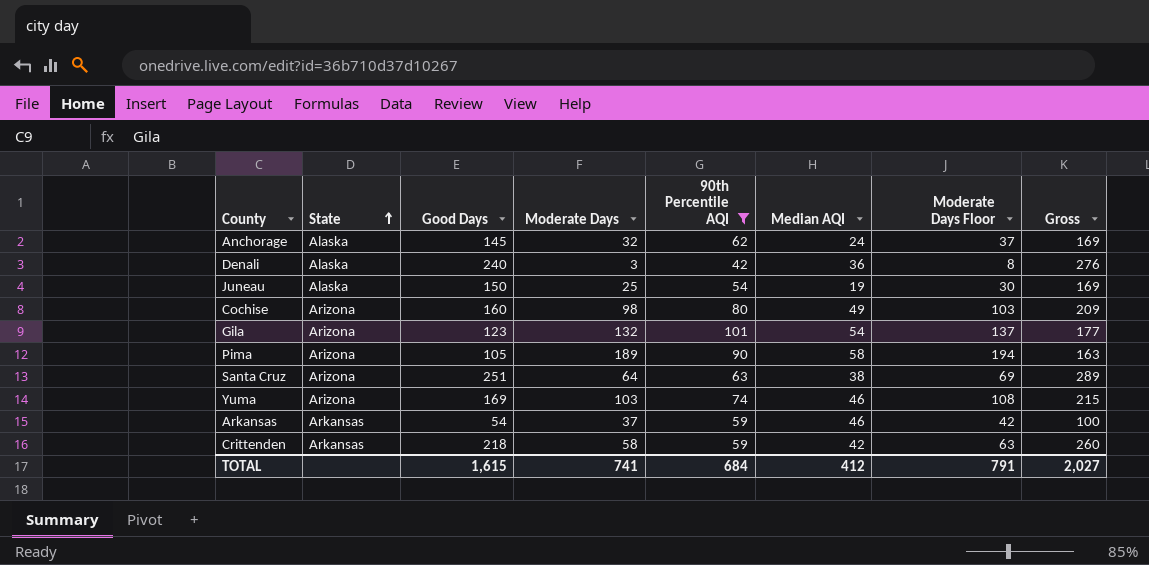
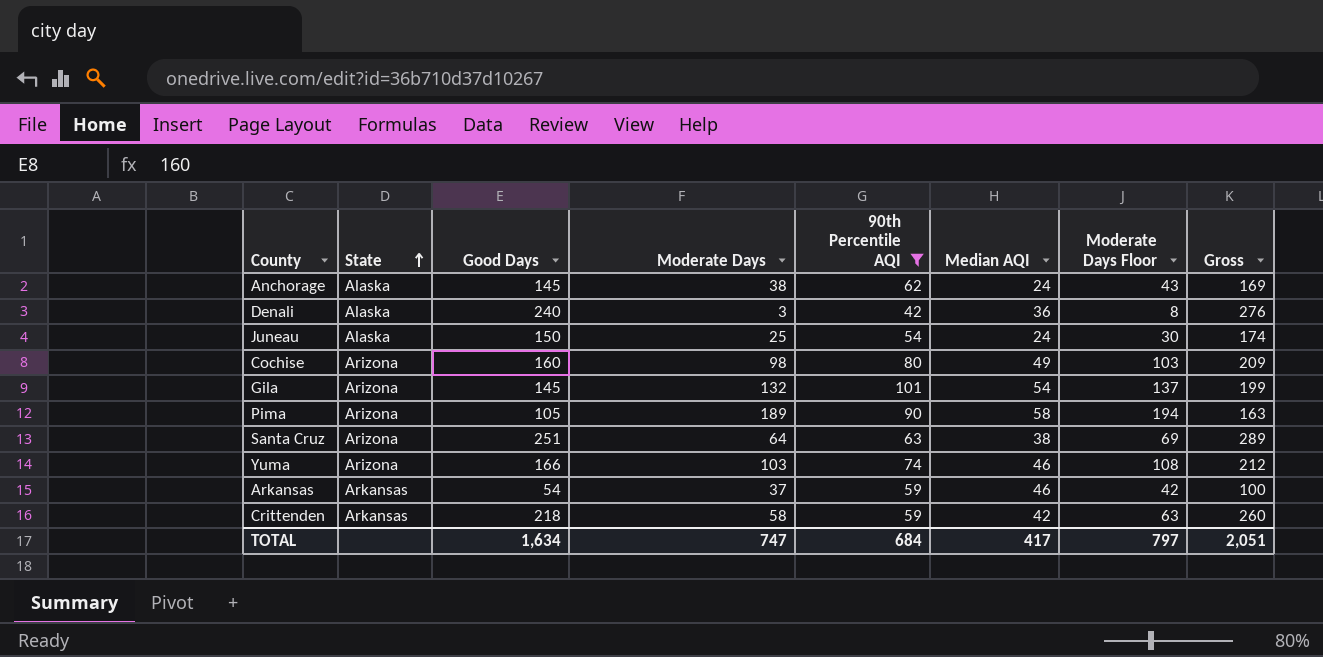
Anchorage | Moderate Days: 32 -> 38
Anchorage | Moderate Days Floor: 37 -> 43
Juneau | Median AQI: 19 -> 24
Juneau | Gross: 169 -> 174
Gila | Good Days: 123 -> 145
Gila | Gross: 177 -> 199
Yuma | Good Days: 169 -> 166
Yuma | Gross: 215 -> 212
TOTAL | Good Days: 1,615 -> 1,634
TOTAL | Moderate Days: 741 -> 747
TOTAL | Median AQI: 412 -> 417
TOTAL | Moderate Days Floor: 791 -> 797
TOTAL | Gross: 2,027 -> 2,051

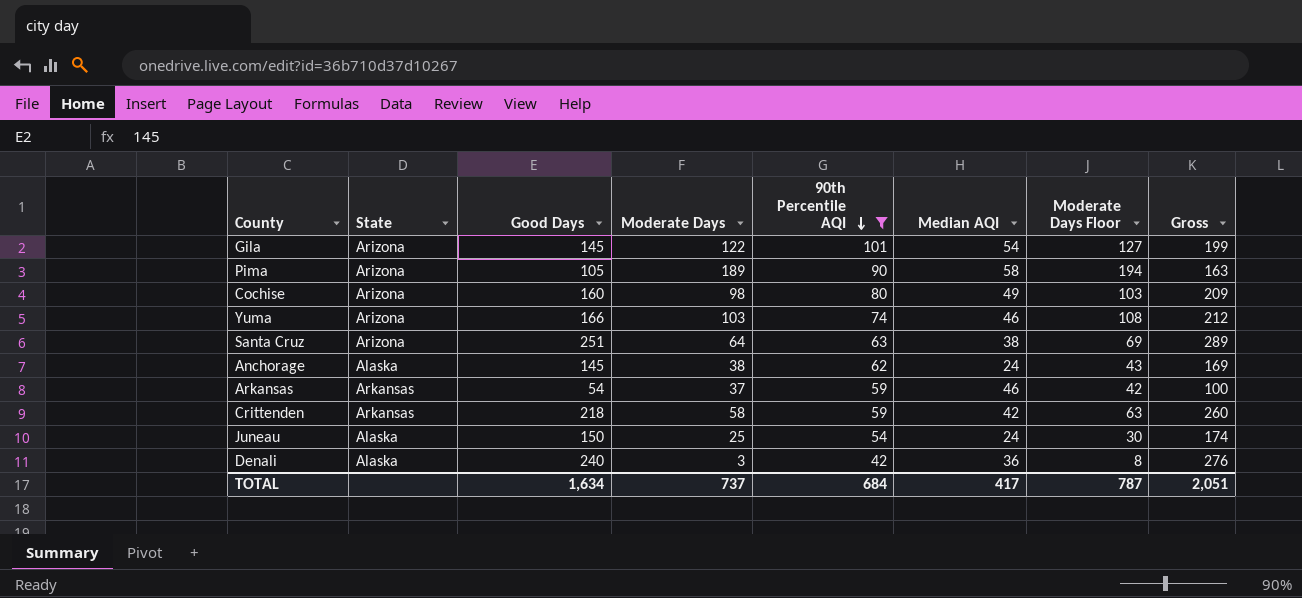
row order: State ascending -> 90th Percentile AQI descending
Gila | Moderate Days: 132 -> 122
Gila | Moderate Days Floor: 137 -> 127
TOTAL | Moderate Days: 747 -> 737
TOTAL | Moderate Days Floor: 797 -> 787

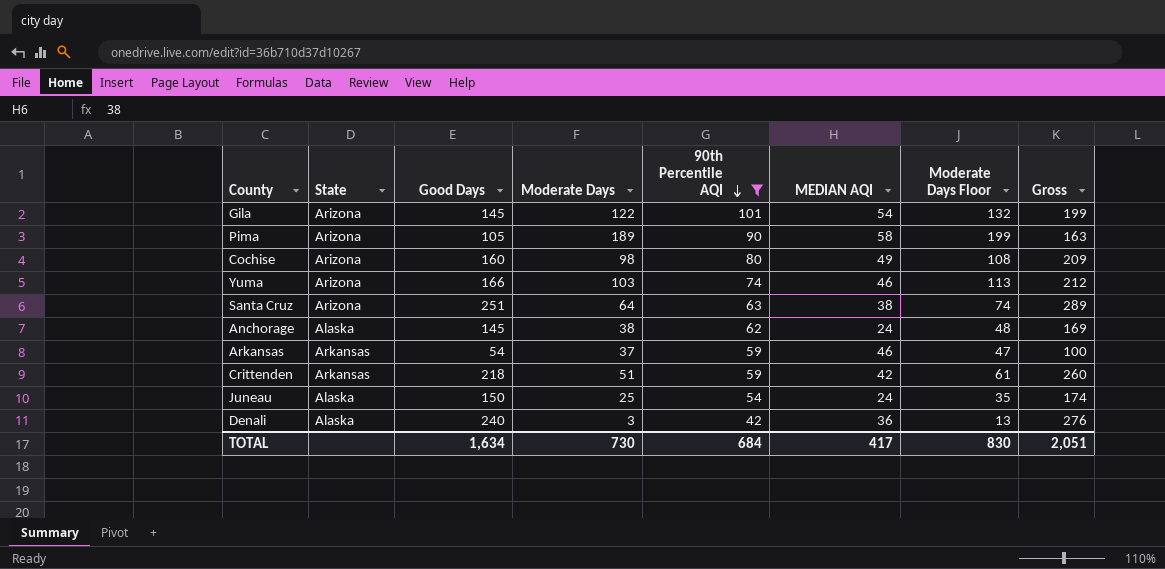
column name: Median AQI -> MEDIAN AQI
column Moderate Days Floor | formula: [Moderate Days] + 5 -> [Moderate Days] + 10
Crittenden | Moderate Days: 58 -> 51
TOTAL | Moderate Days: 737 -> 730
TOTAL | Moderate Days Floor: 787 -> 830

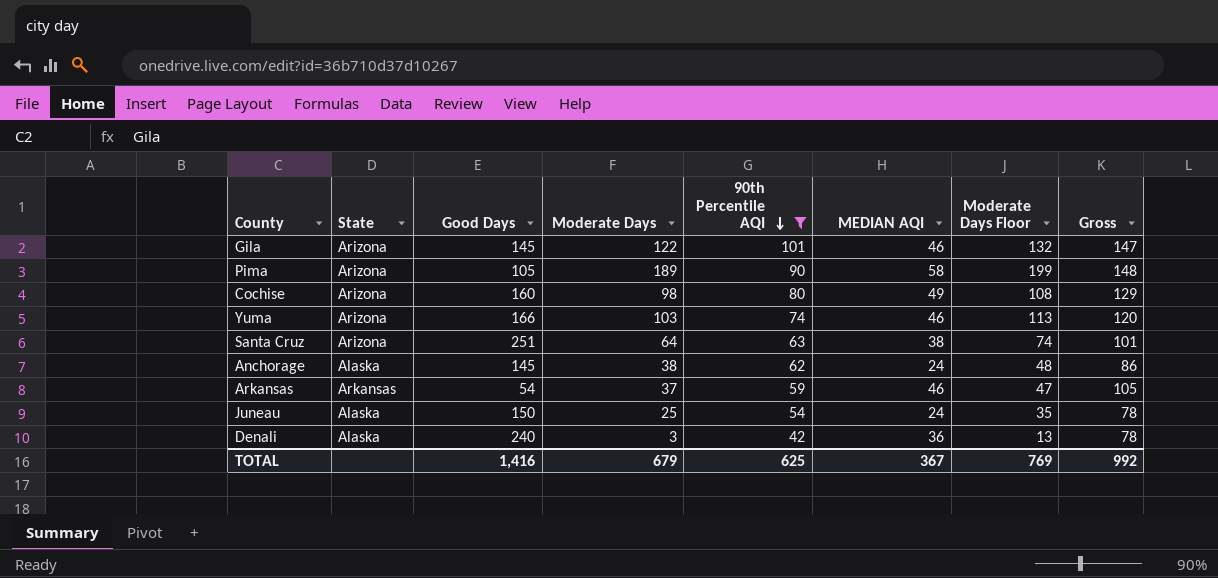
column Gross | formula: [Good Days] + [MEDIAN AQI] -> [90th Percentile AQI] + [MEDIAN AQI]
row Crittenden: Arkansas | 218 | 51 | 59 | 42 | 61 | 260 -> none
Gila | MEDIAN AQI: 54 -> 46
TOTAL | Good Days: 1,634 -> 1,416
TOTAL | Moderate Days: 730 -> 679
TOTAL | 90th Percentile AQI: 684 -> 625
TOTAL | MEDIAN AQI: 417 -> 367
TOTAL | Moderate Days Floor: 830 -> 769
TOTAL | Gross: 2,051 -> 992

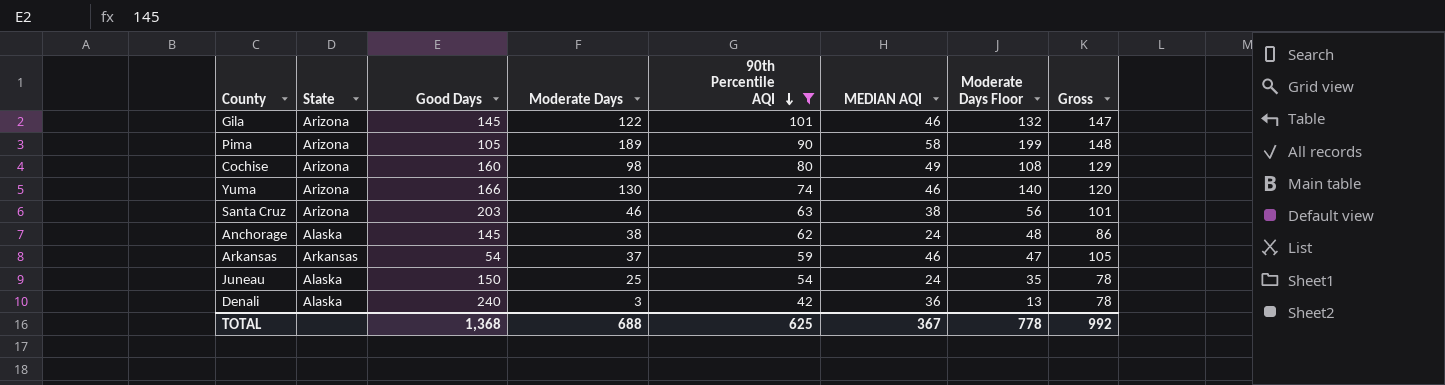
Yuma | Moderate Days: 103 -> 130
Yuma | Moderate Days Floor: 113 -> 140
Santa Cruz | Good Days: 251 -> 203
Santa Cruz | Moderate Days: 64 -> 46
Santa Cruz | Moderate Days Floor: 74 -> 56
TOTAL | Good Days: 1,416 -> 1,368
TOTAL | Moderate Days: 679 -> 688
TOTAL | Moderate Days Floor: 769 -> 778

